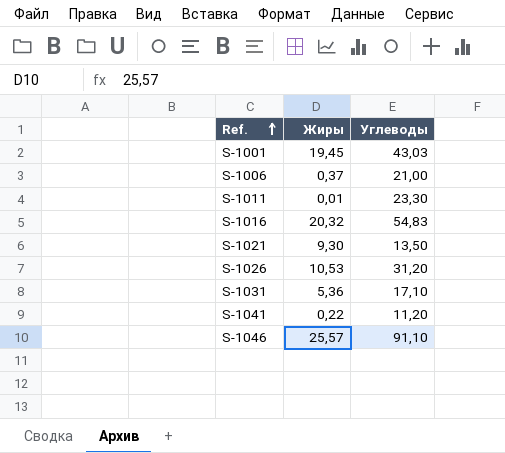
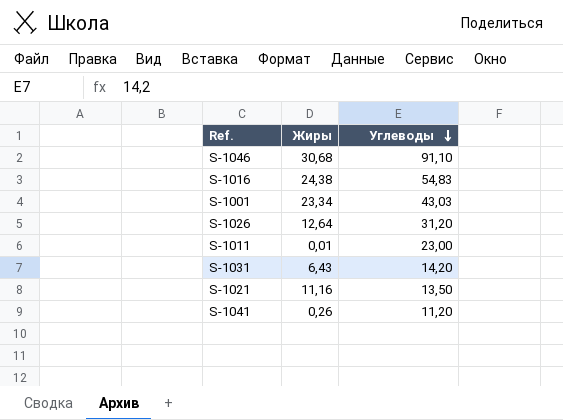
row order: Ref. ascending -> Углеводы descending
row S-1006: 0,37 | 21,00 -> none
S-1046 | Жиры: 25,57 -> 30,68
S-1016 | Жиры: 20,32 -> 24,38
S-1001 | Жиры: 19,45 -> 23,34
S-1026 | Жиры: 10,53 -> 12,64
S-1011 | Углеводы: 23,30 -> 23,00
S-1031 | Жиры: 5,36 -> 6,43
S-1031 | Углеводы: 17,10 -> 14,20
S-1021 | Жиры: 9,30 -> 11,16
S-1041 | Жиры: 0,22 -> 0,26

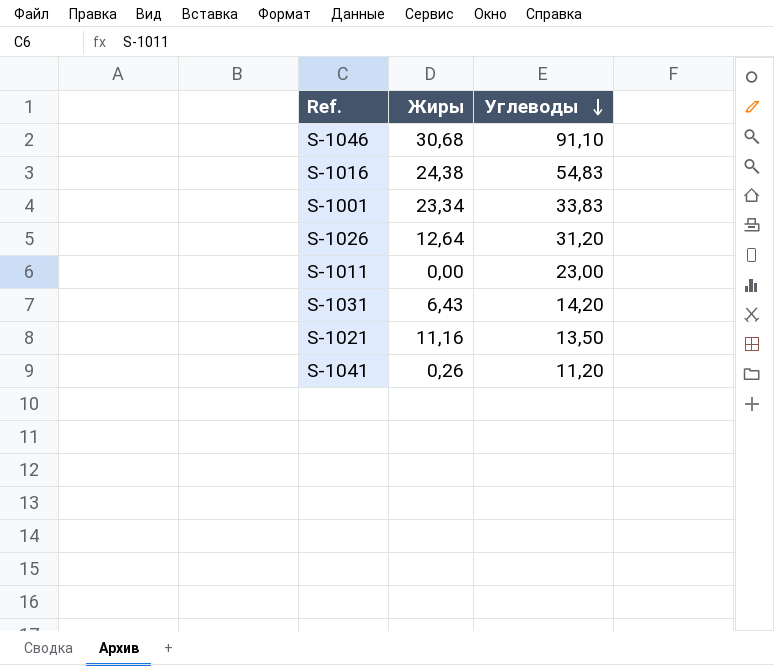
S-1001 | Углеводы: 43,03 -> 33,83
S-1011 | Жиры: 0,01 -> 0,00

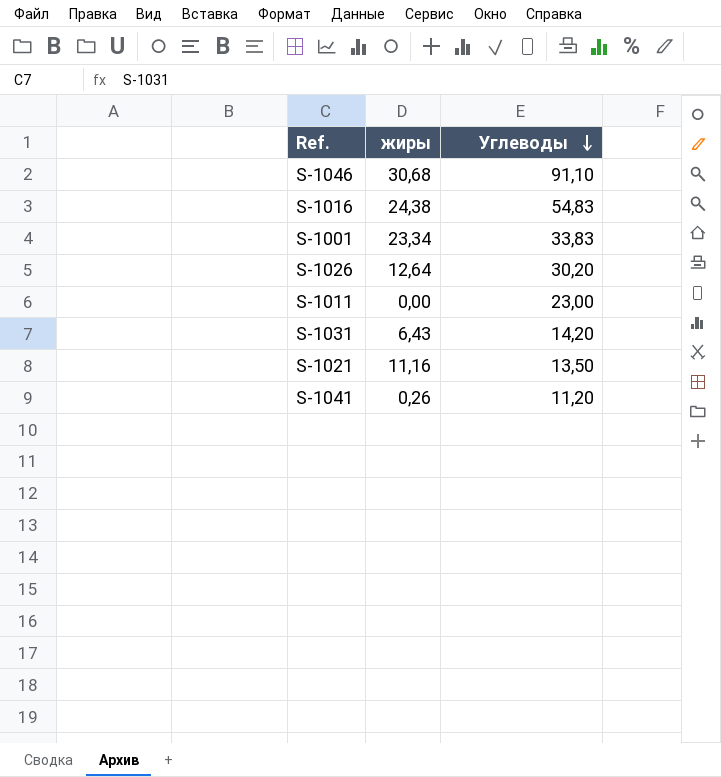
column name: Жиры -> жиры
S-1026 | Углеводы: 31,20 -> 30,20

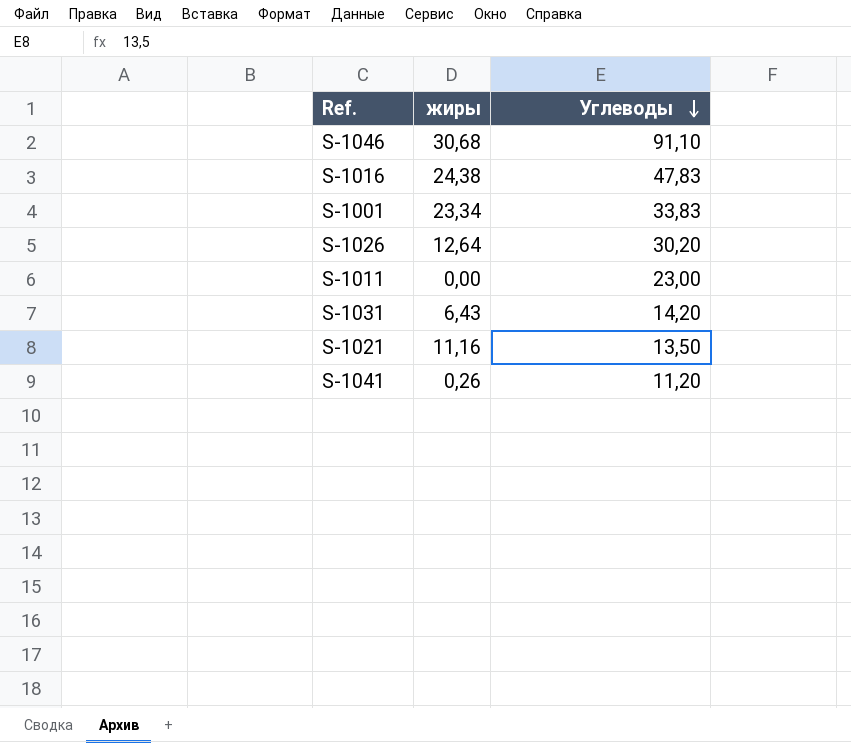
S-1016 | Углеводы: 54,83 -> 47,83

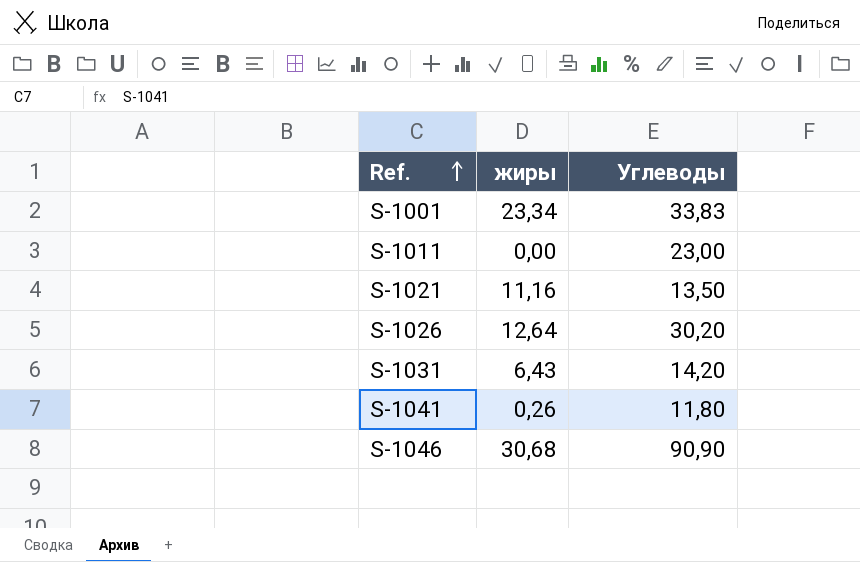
row order: Углеводы descending -> Ref. ascending
row S-1016: 24,38 | 47,83 -> none
S-1041 | Углеводы: 11,20 -> 11,80
S-1046 | Углеводы: 91,10 -> 90,90

